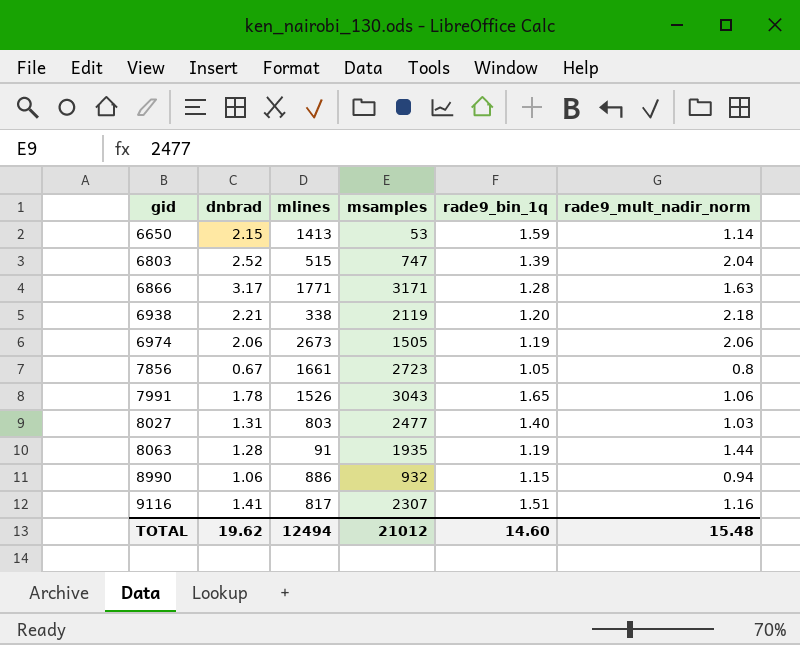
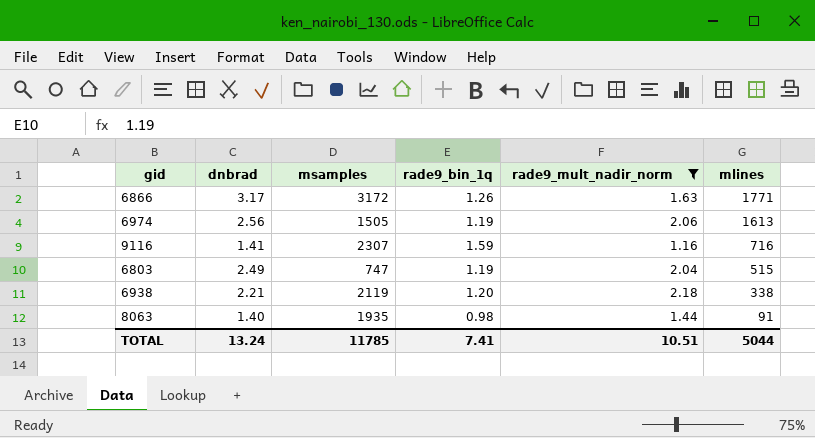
filter: none -> rade9_mult_nadir_norm >= 1.16
row order: gid ascending -> mlines descending
column mlines | position: 3 -> 6
6866 | msamples: 3171 -> 3172
6866 | rade9_bin_1q: 1.28 -> 1.26
6974 | dnbrad: 2.06 -> 2.56
6974 | mlines: 2673 -> 1613
9116 | rade9_bin_1q: 1.51 -> 1.59
9116 | mlines: 817 -> 716
6803 | dnbrad: 2.52 -> 2.49
6803 | rade9_bin_1q: 1.39 -> 1.19
8063 | dnbrad: 1.28 -> 1.40
8063 | rade9_bin_1q: 1.19 -> 0.98
TOTAL | dnbrad: 19.62 -> 13.24
TOTAL | msamples: 21012 -> 11785
TOTAL | rade9_bin_1q: 14.60 -> 7.41
TOTAL | rade9_mult_nadir_norm: 15.48 -> 10.51
TOTAL | mlines: 12494 -> 5044

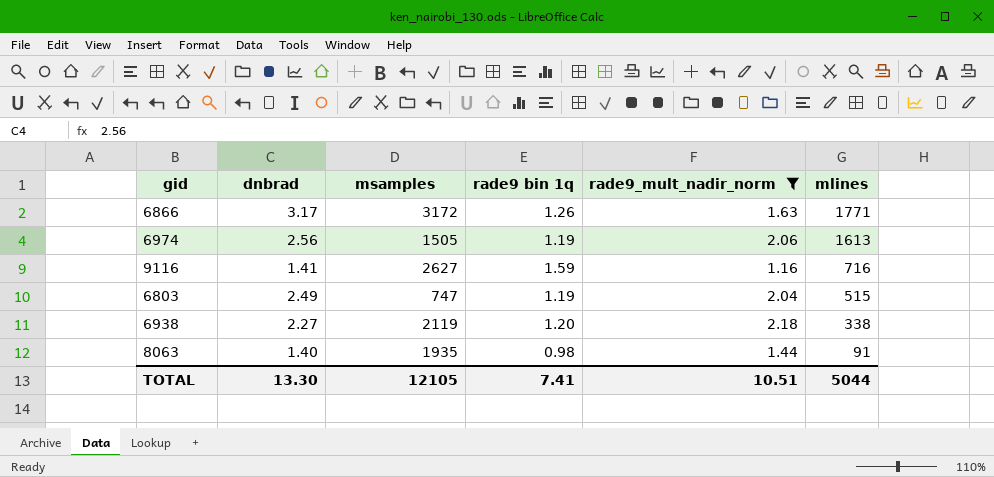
column name: rade9_bin_1q -> rade9 bin 1q
9116 | msamples: 2307 -> 2627
6938 | dnbrad: 2.21 -> 2.27
TOTAL | dnbrad: 13.24 -> 13.30
TOTAL | msamples: 11785 -> 12105

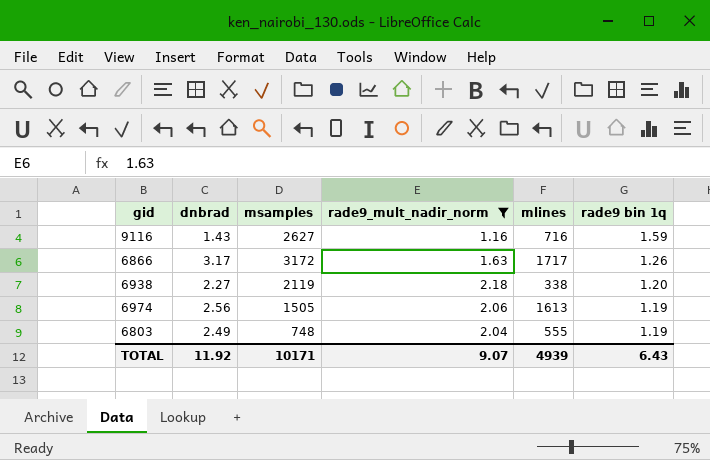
row order: mlines descending -> rade9 bin 1q descending
column rade9 bin 1q | position: 4 -> 6
row 8063: 1.40 | 1935 | 0.98 | 1.44 | 91 -> none
9116 | dnbrad: 1.41 -> 1.43
6866 | mlines: 1771 -> 1717
6803 | msamples: 747 -> 748
6803 | mlines: 515 -> 555
TOTAL | dnbrad: 13.30 -> 11.92
TOTAL | msamples: 12105 -> 10171
TOTAL | rade9_mult_nadir_norm: 10.51 -> 9.07
TOTAL | mlines: 5044 -> 4939
TOTAL | rade9 bin 1q: 7.41 -> 6.43

